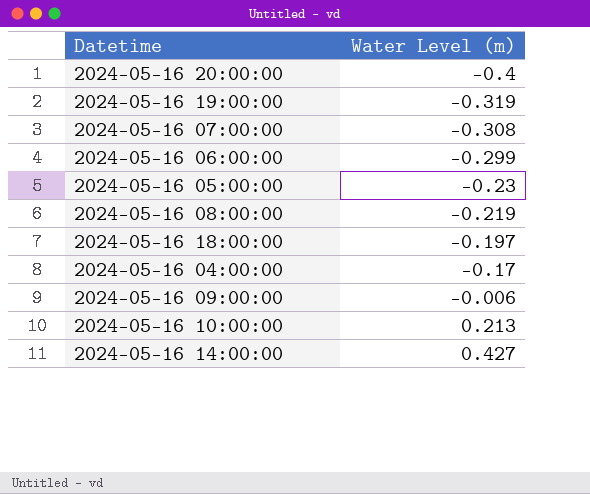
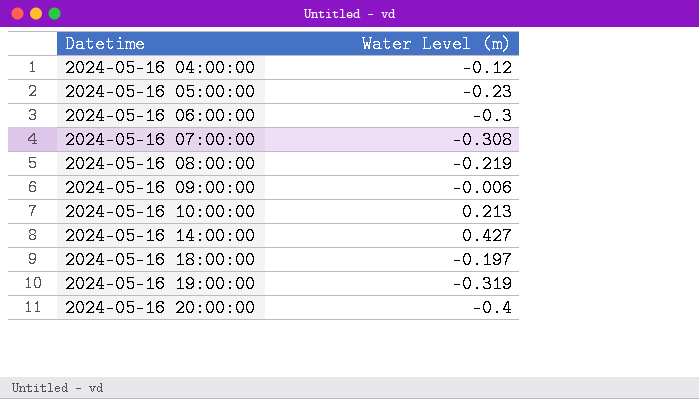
row order: Water Level (m) ascending -> Datetime ascending
2024-05-16 04:00:00 | Water Level (m): -0.17 -> -0.12
2024-05-16 06:00:00 | Water Level (m): -0.299 -> -0.3

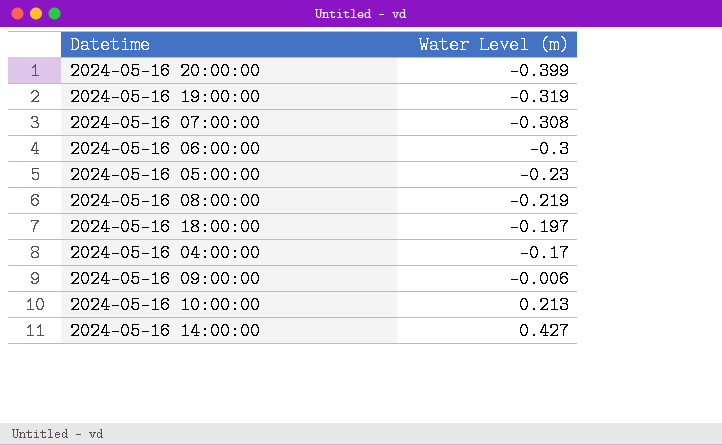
row order: Datetime ascending -> Water Level (m) ascending
2024-05-16 20:00:00 | Water Level (m): -0.4 -> -0.399
2024-05-16 04:00:00 | Water Level (m): -0.12 -> -0.17

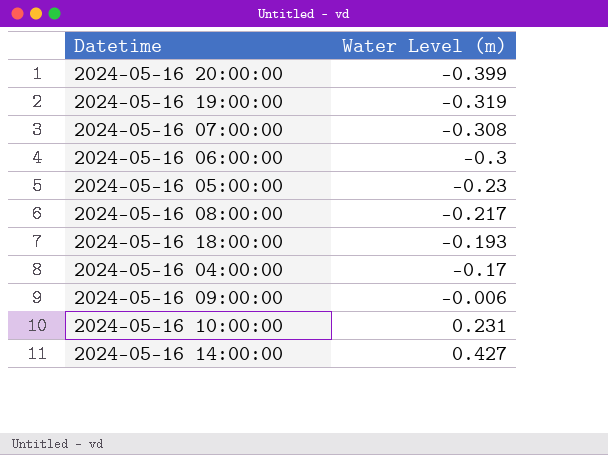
2024-05-16 08:00:00 | Water Level (m): -0.219 -> -0.217
2024-05-16 18:00:00 | Water Level (m): -0.197 -> -0.193
2024-05-16 10:00:00 | Water Level (m): 0.213 -> 0.231

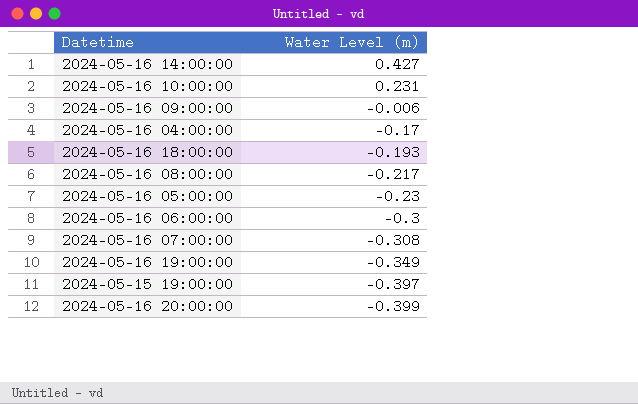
row order: Water Level (m) ascending -> Water Level (m) descending
2024-05-16 19:00:00 | Water Level (m): -0.319 -> -0.349
row 2024-05-15 19:00:00: none -> -0.397

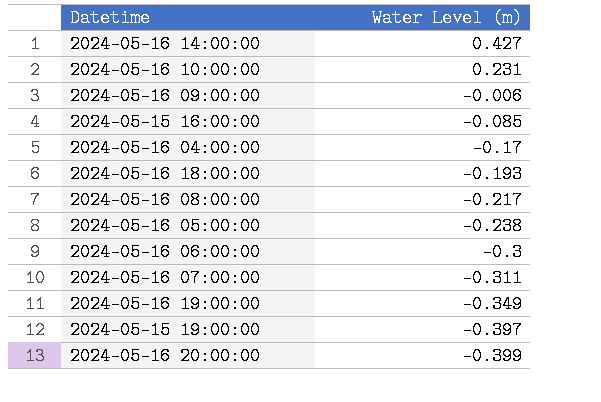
row 2024-05-15 16:00:00: none -> -0.085
2024-05-16 05:00:00 | Water Level (m): -0.23 -> -0.238
2024-05-16 07:00:00 | Water Level (m): -0.308 -> -0.311

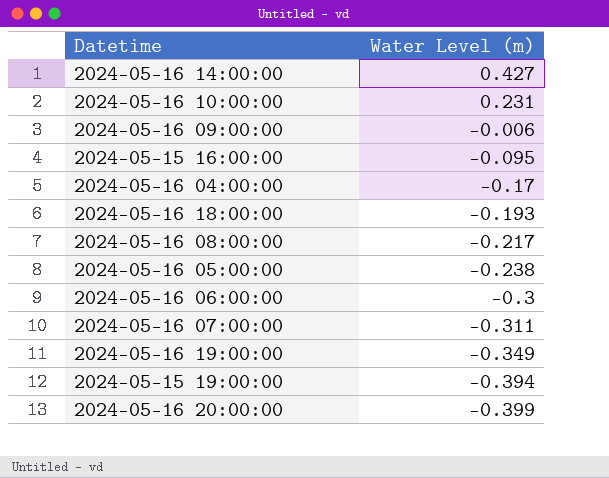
2024-05-15 16:00:00 | Water Level (m): -0.085 -> -0.095
2024-05-15 19:00:00 | Water Level (m): -0.397 -> -0.394

